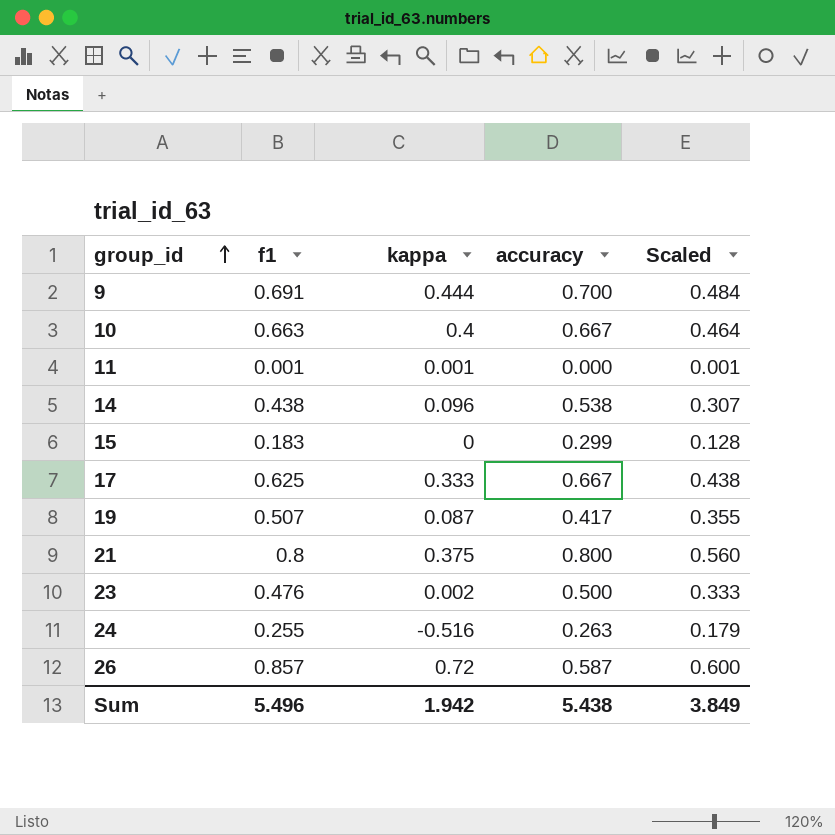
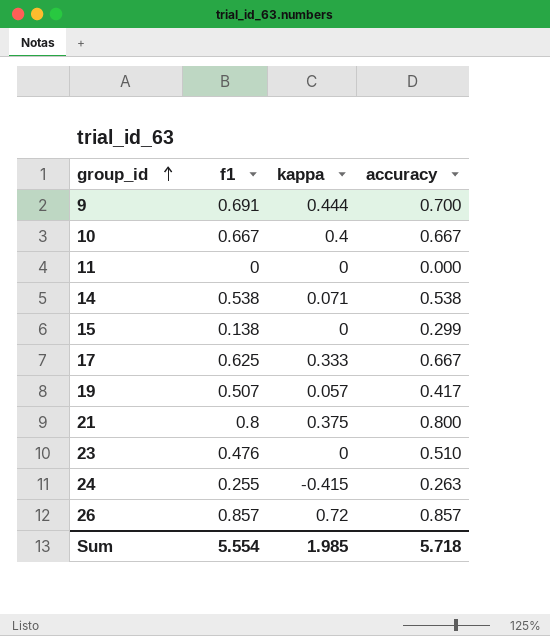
column Scaled | formula: [f1] * 0.7 -> none
10 | f1: 0.663 -> 0.667
11 | f1: 0.001 -> 0
11 | kappa: 0.001 -> 0
14 | f1: 0.438 -> 0.538
14 | kappa: 0.096 -> 0.071
15 | f1: 0.183 -> 0.138
19 | kappa: 0.087 -> 0.057
23 | kappa: 0.002 -> 0
23 | accuracy: 0.500 -> 0.510
24 | kappa: -0.516 -> -0.415
26 | accuracy: 0.587 -> 0.857
Sum | f1: 5.496 -> 5.554
Sum | kappa: 1.942 -> 1.985
Sum | accuracy: 5.438 -> 5.718

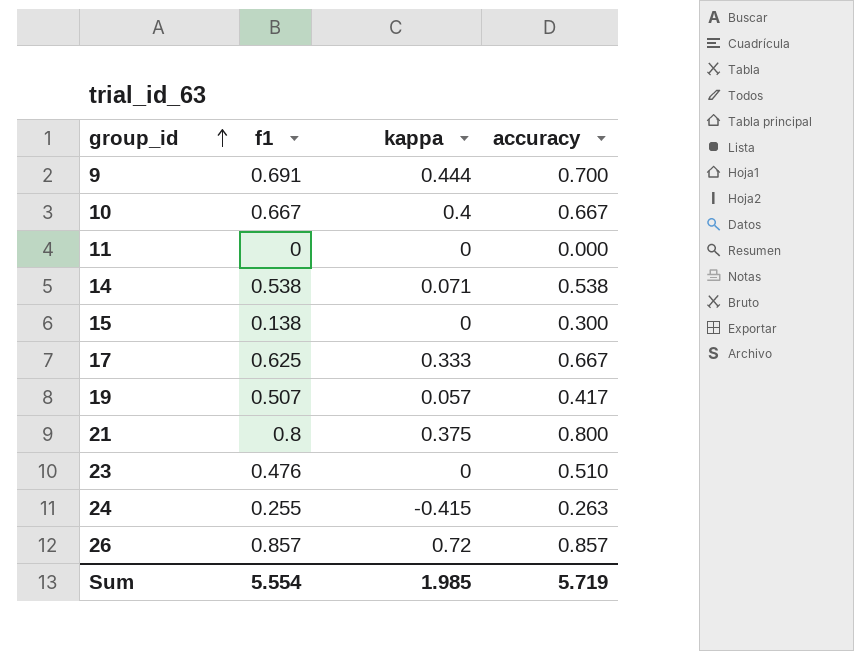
15 | accuracy: 0.299 -> 0.300
Sum | accuracy: 5.718 -> 5.719

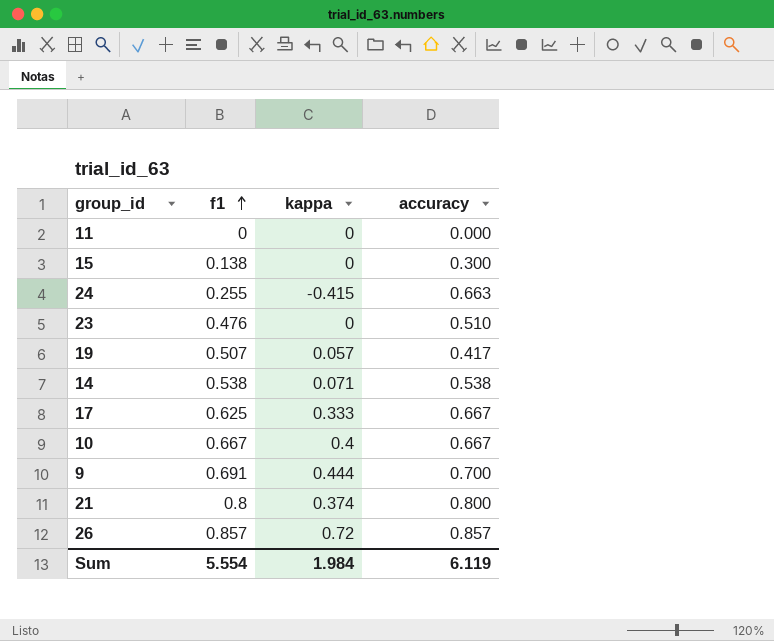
row order: group_id ascending -> f1 ascending
24 | accuracy: 0.263 -> 0.663
21 | kappa: 0.375 -> 0.374
Sum | kappa: 1.985 -> 1.984
Sum | accuracy: 5.719 -> 6.119

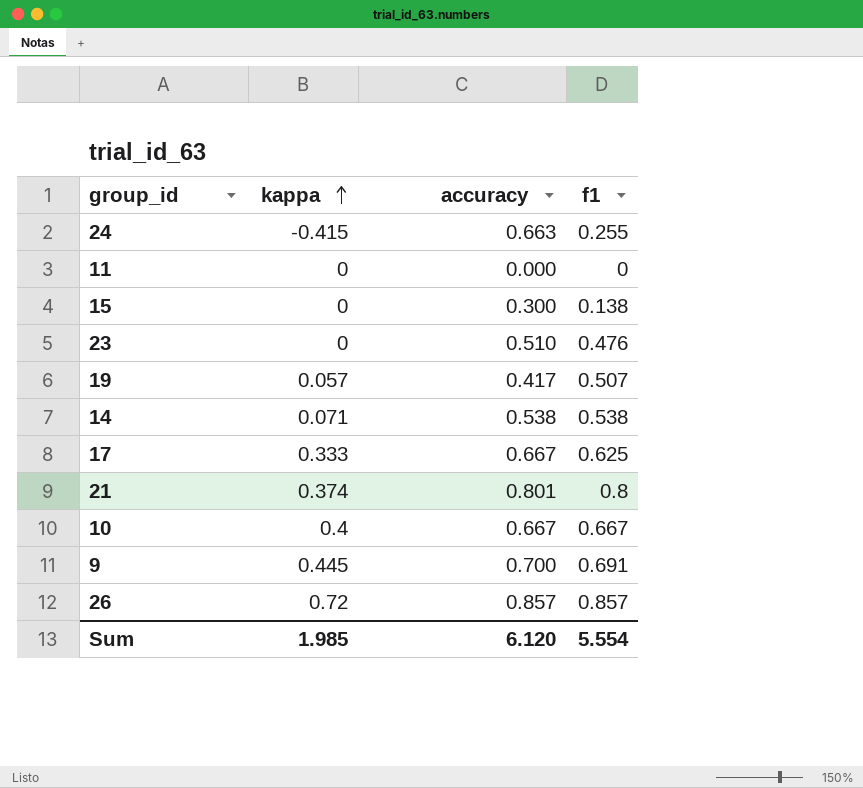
row order: f1 ascending -> kappa ascending
column f1 | position: 2 -> 4
21 | accuracy: 0.800 -> 0.801
9 | kappa: 0.444 -> 0.445
Sum | kappa: 1.984 -> 1.985
Sum | accuracy: 6.119 -> 6.120

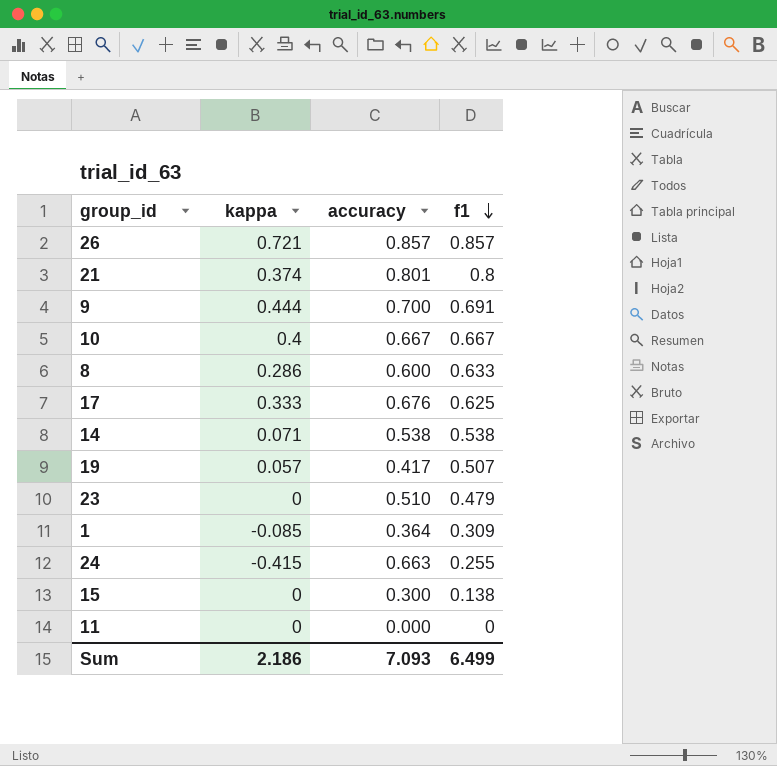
row order: kappa ascending -> f1 descending
26 | kappa: 0.72 -> 0.721
9 | kappa: 0.445 -> 0.444
row 8: none -> 0.286 | 0.600 | 0.633
17 | accuracy: 0.667 -> 0.676
23 | f1: 0.476 -> 0.479
row 1: none -> -0.085 | 0.364 | 0.309
Sum | kappa: 1.985 -> 2.186
Sum | accuracy: 6.120 -> 7.093
Sum | f1: 5.554 -> 6.499

